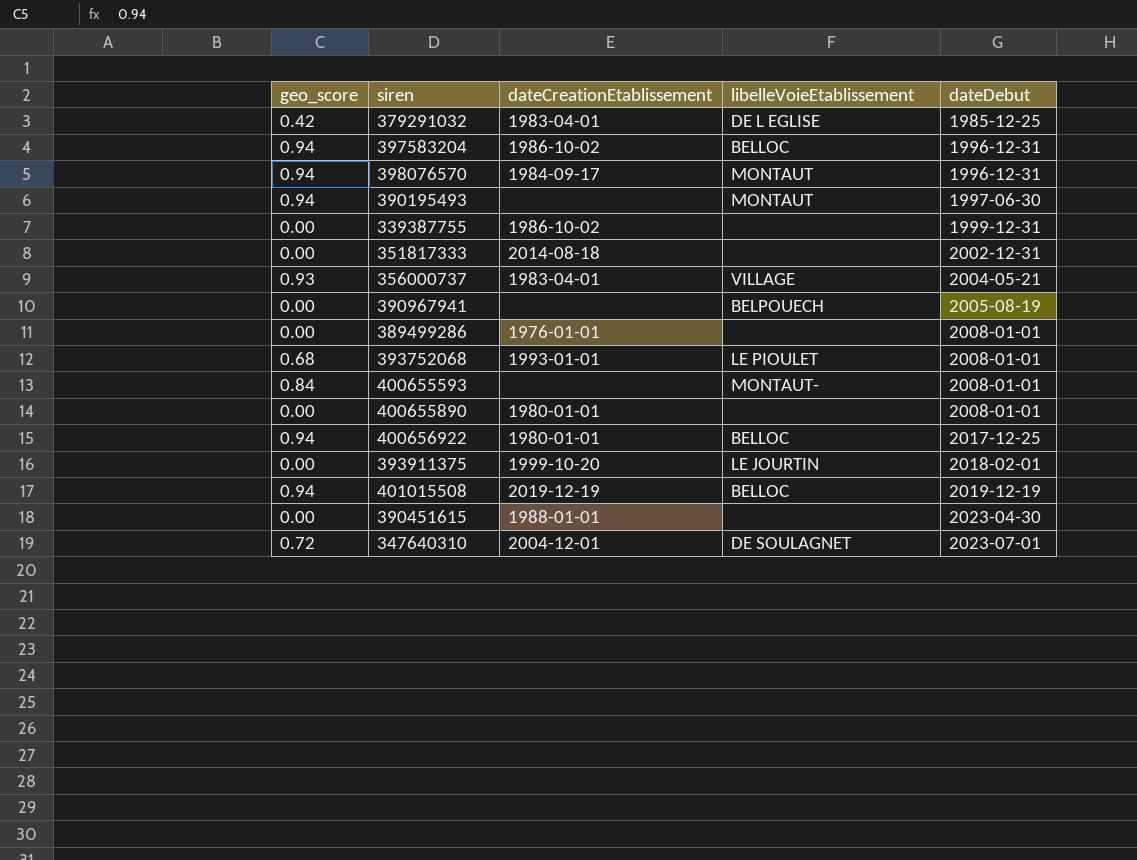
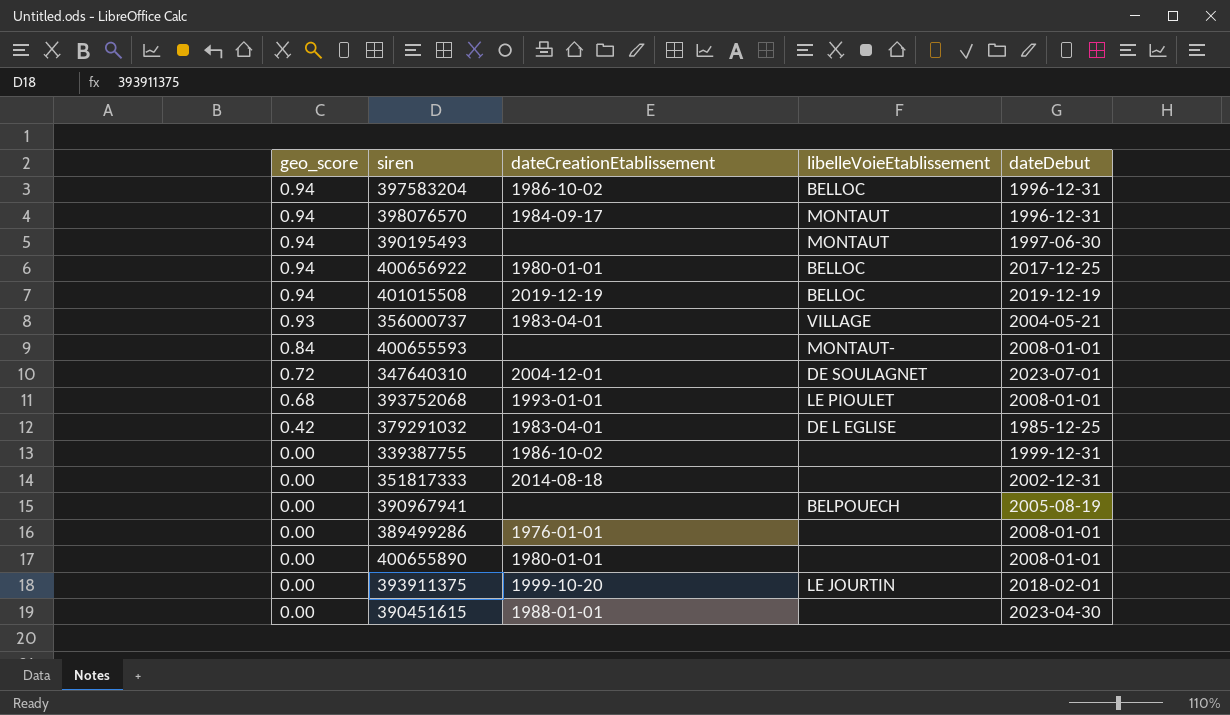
row order: dateDebut ascending -> geo_score descending

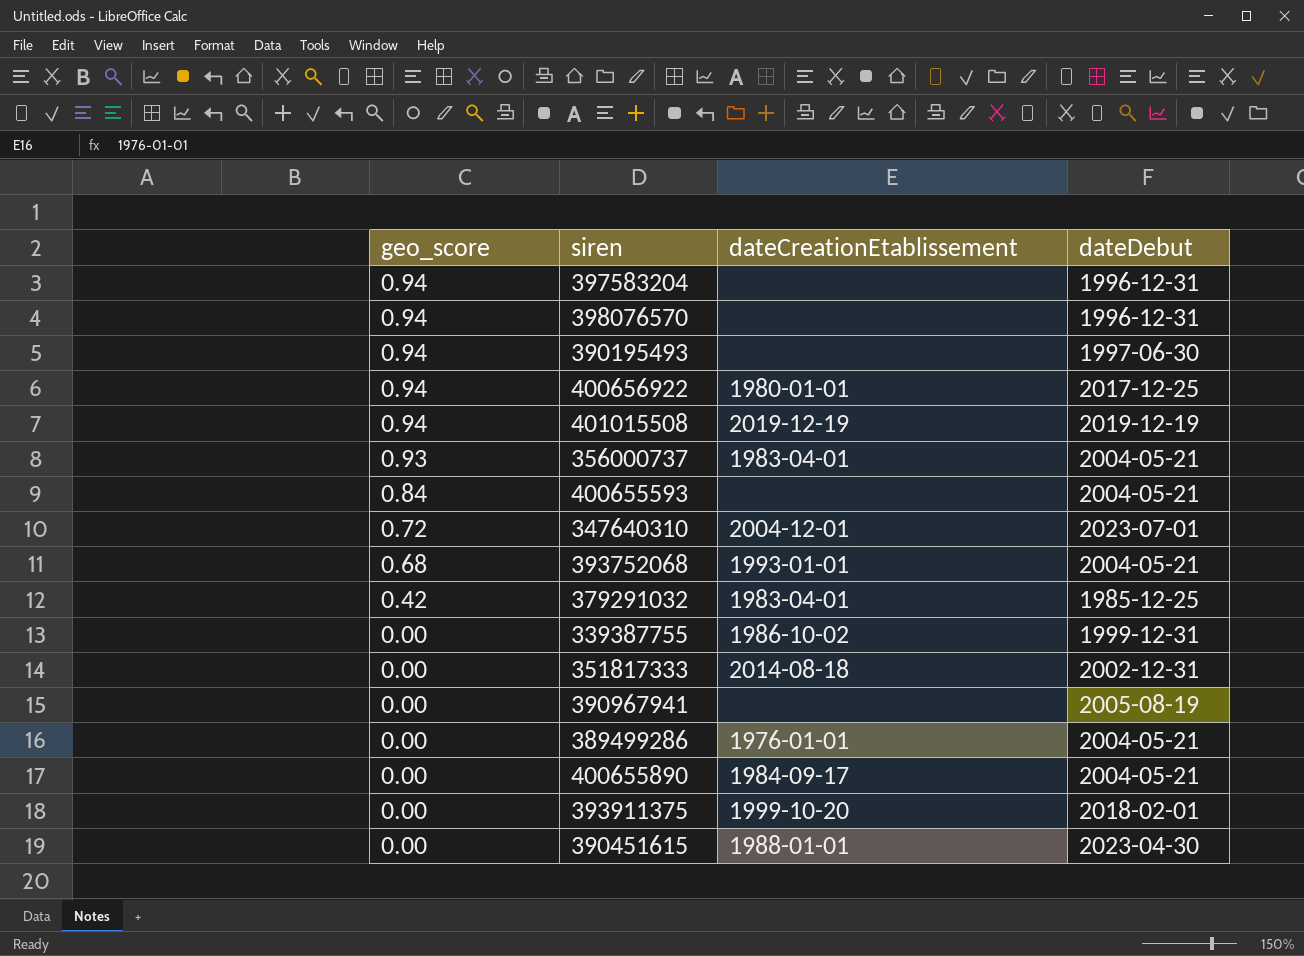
column libelleVoieEtablissement | position: 4 -> none
397583204 | dateCreationEtablissement: 1986-10-02 -> none
398076570 | dateCreationEtablissement: 1984-09-17 -> none
400655593 | dateDebut: 2008-01-01 -> 2004-05-21
393752068 | dateDebut: 2008-01-01 -> 2004-05-21
389499286 | dateDebut: 2008-01-01 -> 2004-05-21
400655890 | dateCreationEtablissement: 1980-01-01 -> 1984-09-17
400655890 | dateDebut: 2008-01-01 -> 2004-05-21

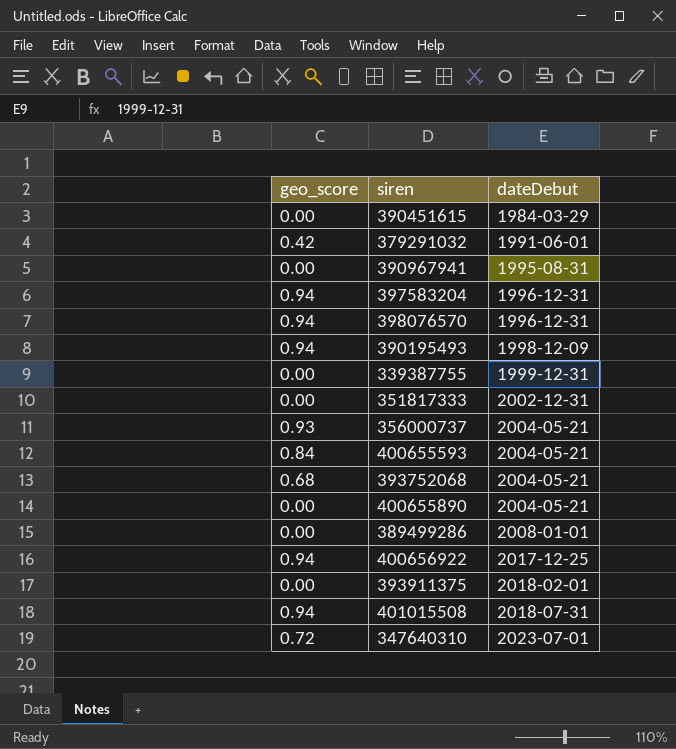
row order: geo_score descending -> dateDebut ascending
column dateCreationEtablissement | position: 3 -> none
390451615 | dateDebut: 2023-04-30 -> 1984-03-29
379291032 | dateDebut: 1985-12-25 -> 1991-06-01
390967941 | dateDebut: 2005-08-19 -> 1995-08-31
390195493 | dateDebut: 1997-06-30 -> 1998-12-09
389499286 | dateDebut: 2004-05-21 -> 2008-01-01
401015508 | dateDebut: 2019-12-19 -> 2018-07-31

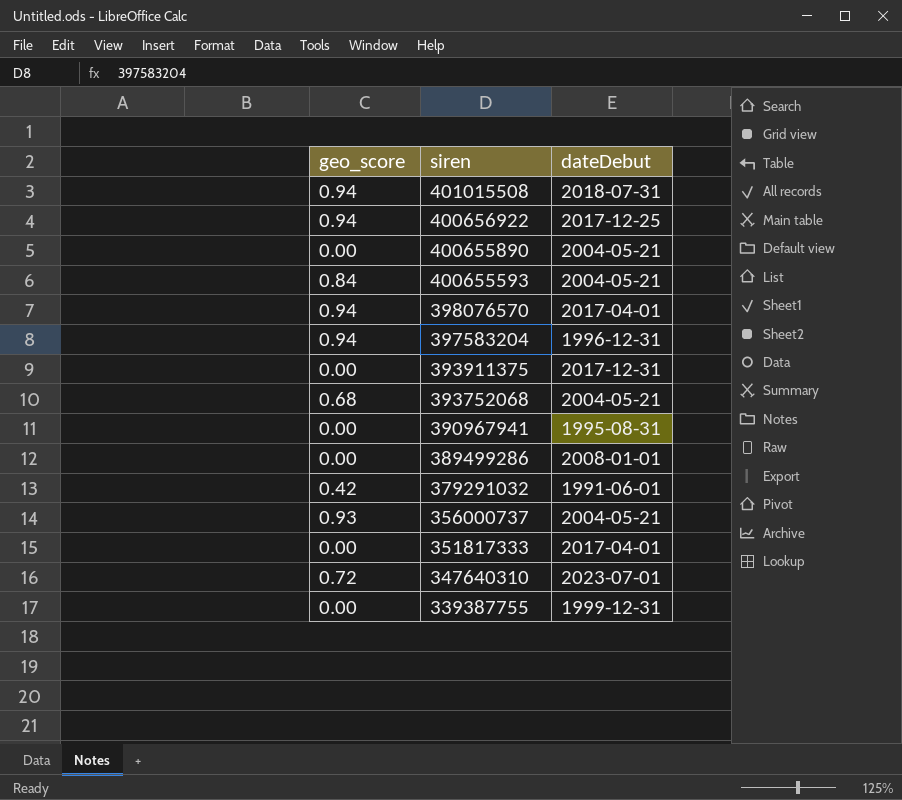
row order: dateDebut ascending -> siren descending
row 390451615: 0.00 | 1984-03-29 -> none
row 390195493: 0.94 | 1998-12-09 -> none
398076570 | dateDebut: 1996-12-31 -> 2017-04-01
393911375 | dateDebut: 2018-02-01 -> 2017-12-31
351817333 | dateDebut: 2002-12-31 -> 2017-04-01

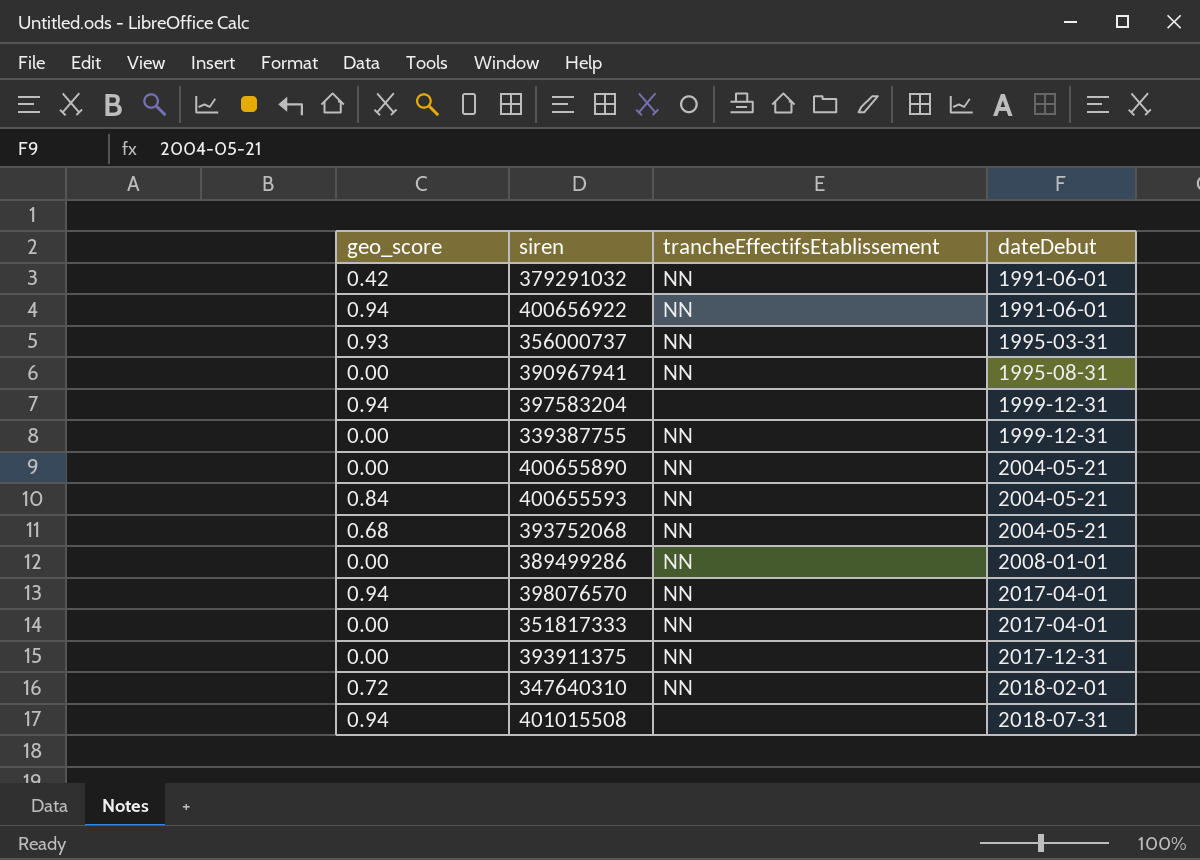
row order: siren descending -> dateDebut ascending
column trancheEffectifsEtablissement | position: none -> 3
400656922 | dateDebut: 2017-12-25 -> 1991-06-01
356000737 | dateDebut: 2004-05-21 -> 1995-03-31
397583204 | dateDebut: 1996-12-31 -> 1999-12-31
347640310 | dateDebut: 2023-07-01 -> 2018-02-01

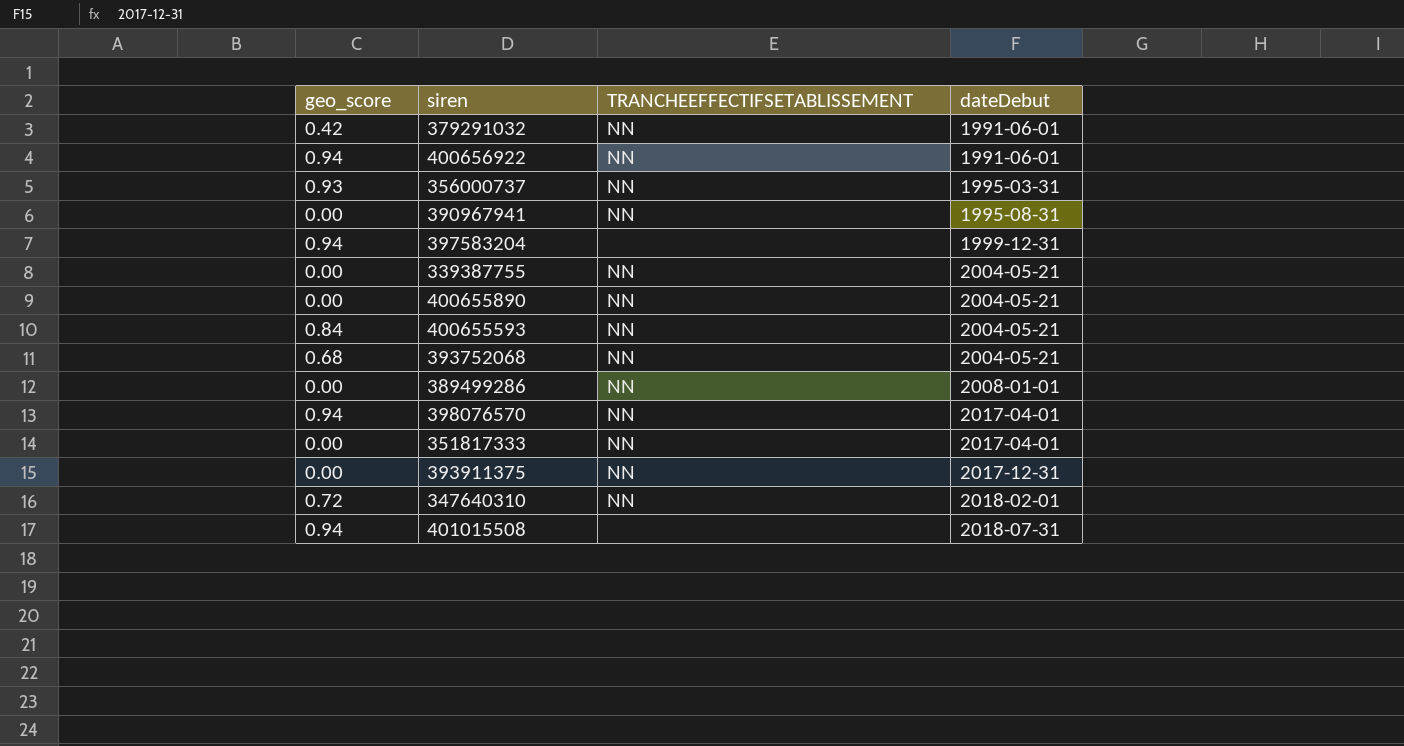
column name: trancheEffectifsEtablissement -> TRANCHEEFFECTIFSETABLISSEMENT
339387755 | dateDebut: 1999-12-31 -> 2004-05-21

